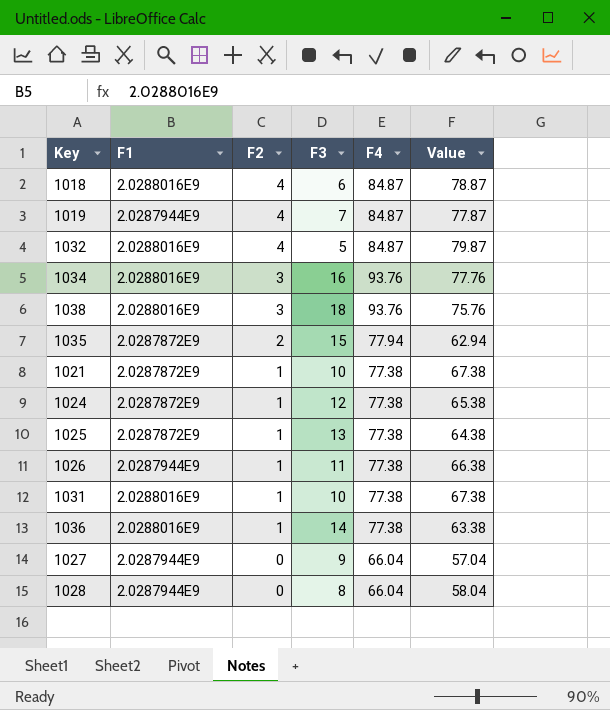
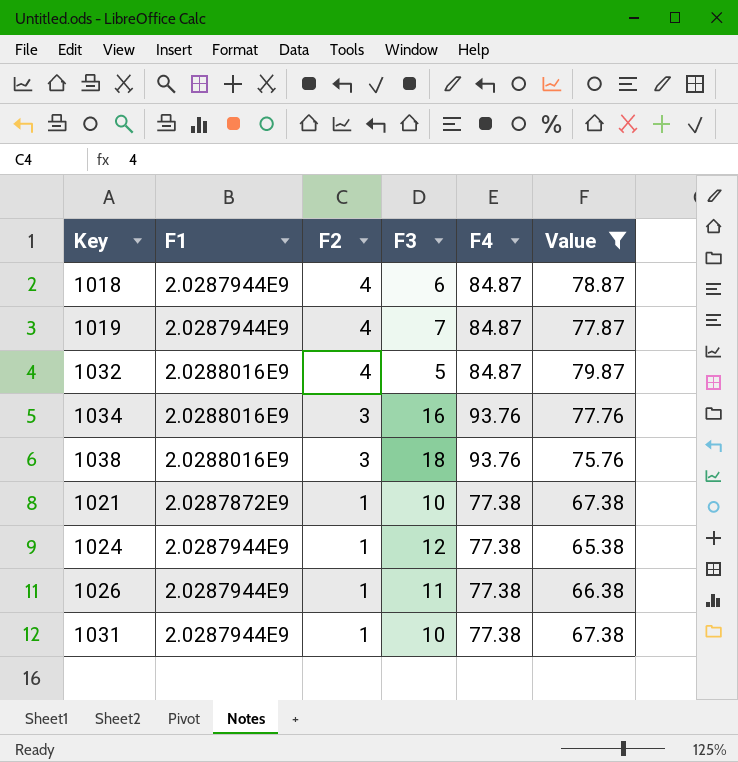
filter: none -> Value >= 65.38
1018 | F1: 2.0288016E9 -> 2.0287944E9
1024 | F1: 2.0287872E9 -> 2.0287944E9
1031 | F1: 2.0288016E9 -> 2.0287944E9

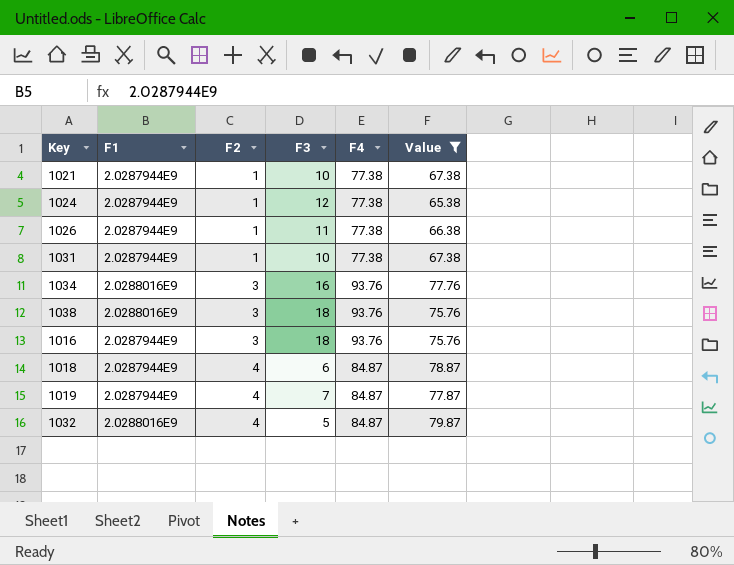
row order: F2 descending -> F2 ascending
1021 | F1: 2.0287872E9 -> 2.0287944E9
row 1016: none -> 2.0287944E9 | 3 | 18 | 93.76 | 75.76

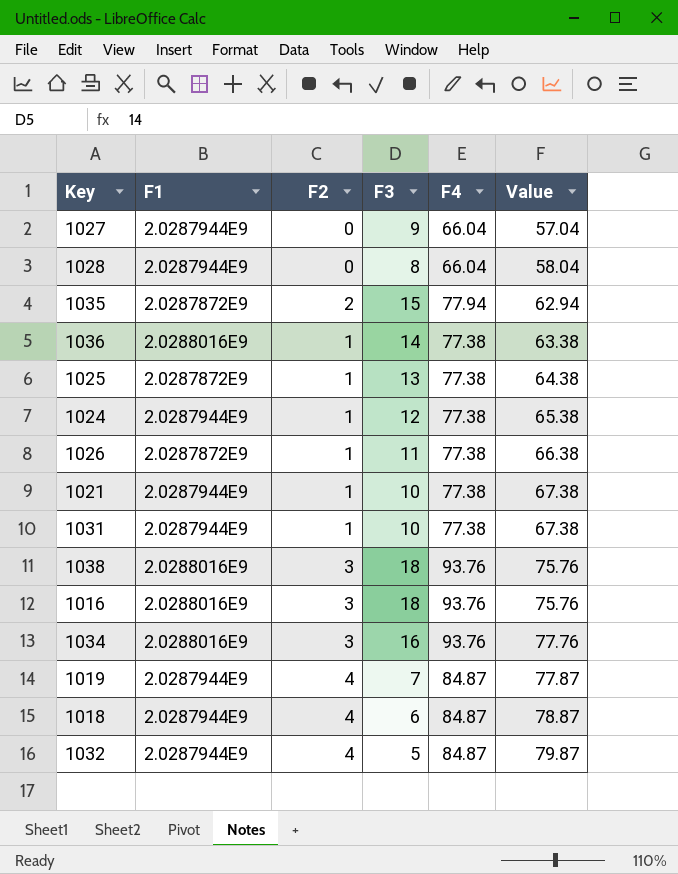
filter: Value >= 65.38 -> none
row order: F2 ascending -> Value ascending
1026 | F1: 2.0287944E9 -> 2.0287872E9
1016 | F1: 2.0287944E9 -> 2.0288016E9
1032 | F1: 2.0288016E9 -> 2.0287944E9

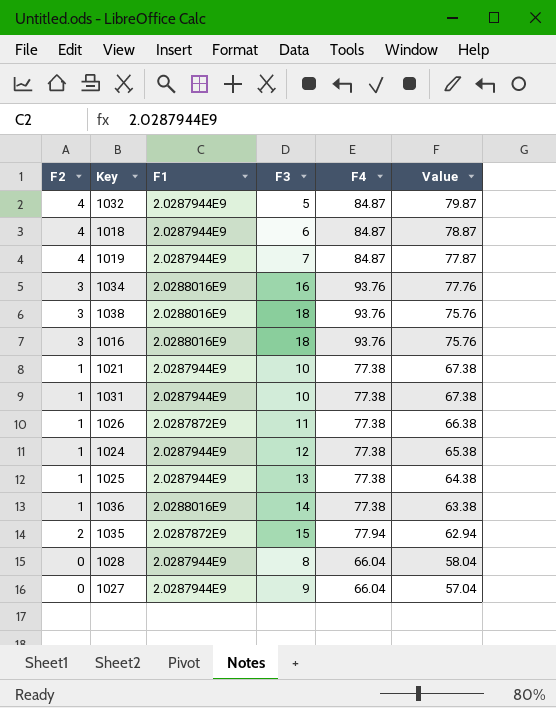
row order: Value ascending -> Value descending
column F2 | position: 3 -> 1
1025 | F1: 2.0287872E9 -> 2.0287944E9

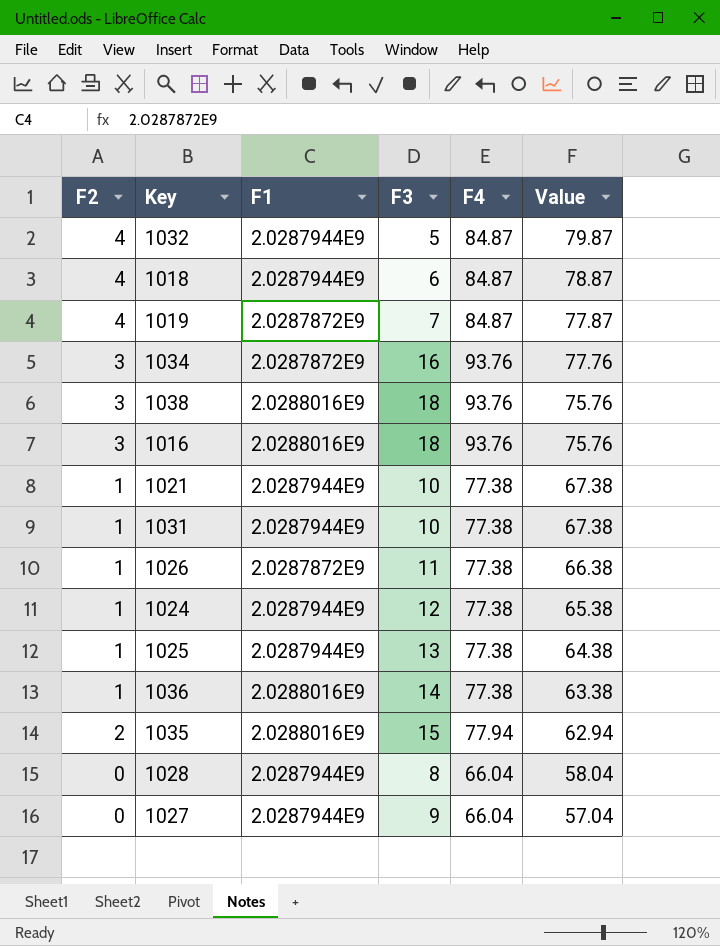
1019 | F1: 2.0287944E9 -> 2.0287872E9
1034 | F1: 2.0288016E9 -> 2.0287872E9
1035 | F1: 2.0287872E9 -> 2.0288016E9

